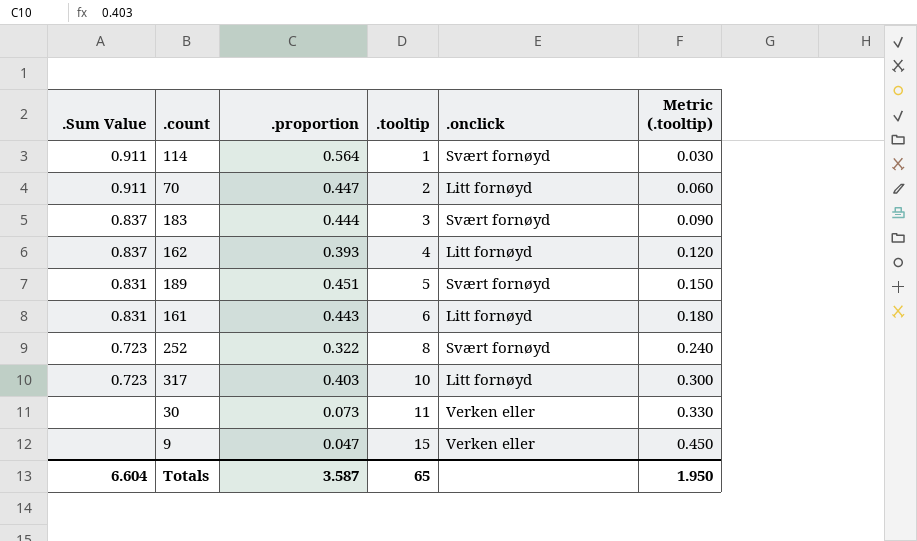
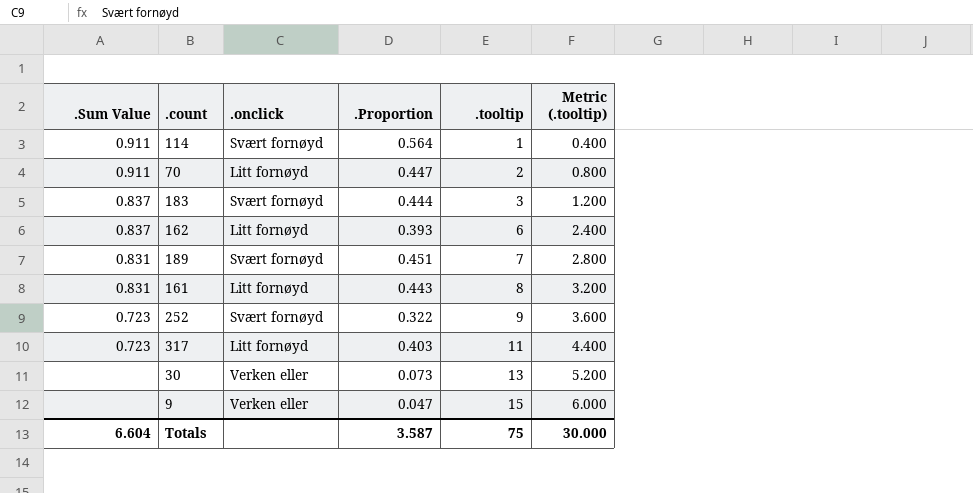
column .onclick | position: 5 -> 3
column name: .proportion -> .Proportion
column Metric (.tooltip) | formula: [.tooltip] * 0.03 -> [.tooltip] * 0.4
162 | .tooltip: 4 -> 6
189 | .tooltip: 5 -> 7
161 | .tooltip: 6 -> 8
252 | .tooltip: 8 -> 9
317 | .tooltip: 10 -> 11
30 | .tooltip: 11 -> 13
Totals | .tooltip: 65 -> 75
Totals | Metric (.tooltip): 1.950 -> 30.000

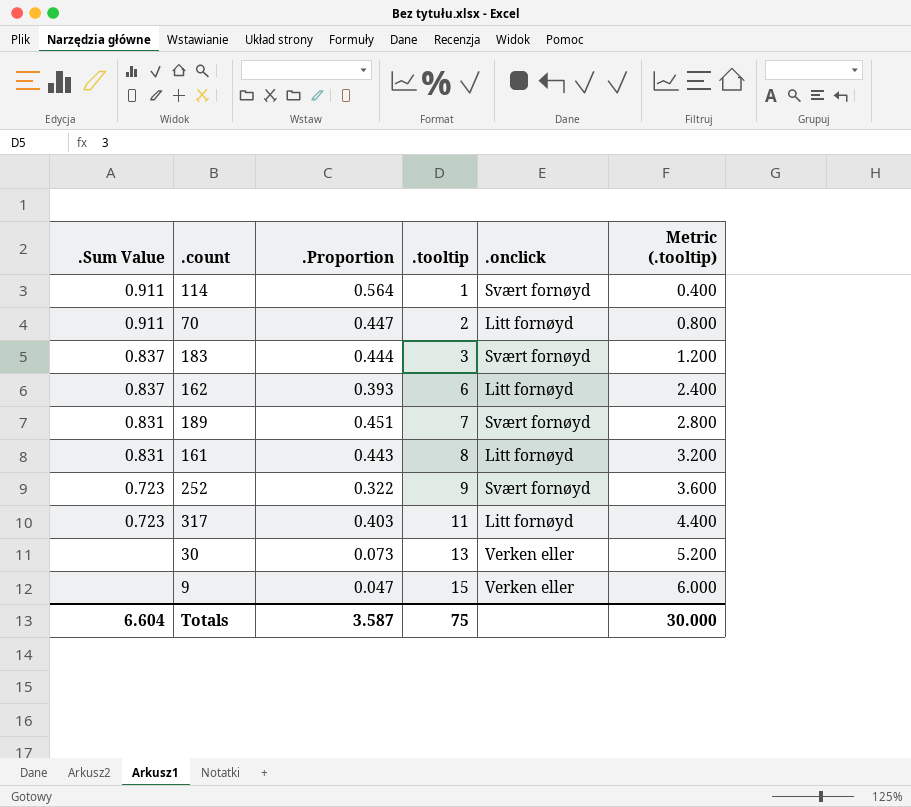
column .onclick | position: 3 -> 5

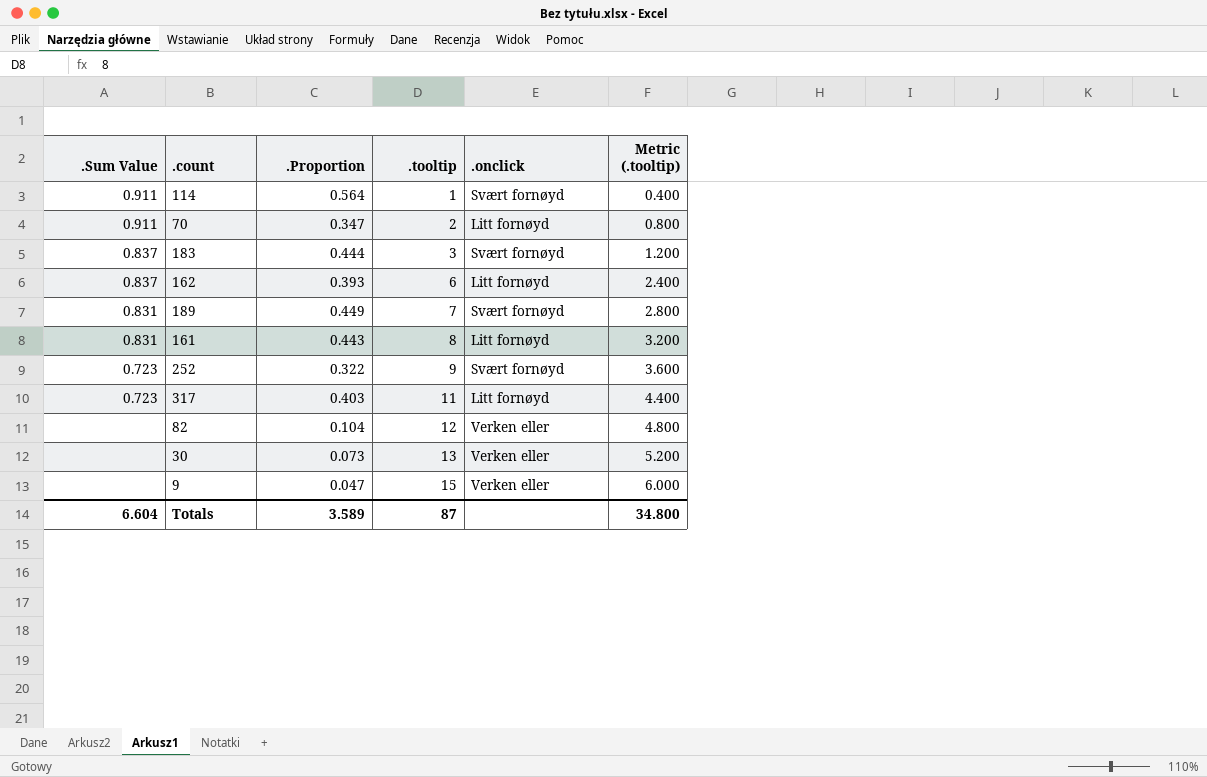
70 | .Proportion: 0.447 -> 0.347
189 | .Proportion: 0.451 -> 0.449
row 82: none -> none | 0.104 | 12 | Verken eller | 4.800
Totals | .Proportion: 3.587 -> 3.589
Totals | .tooltip: 75 -> 87
Totals | Metric (.tooltip): 30.000 -> 34.800

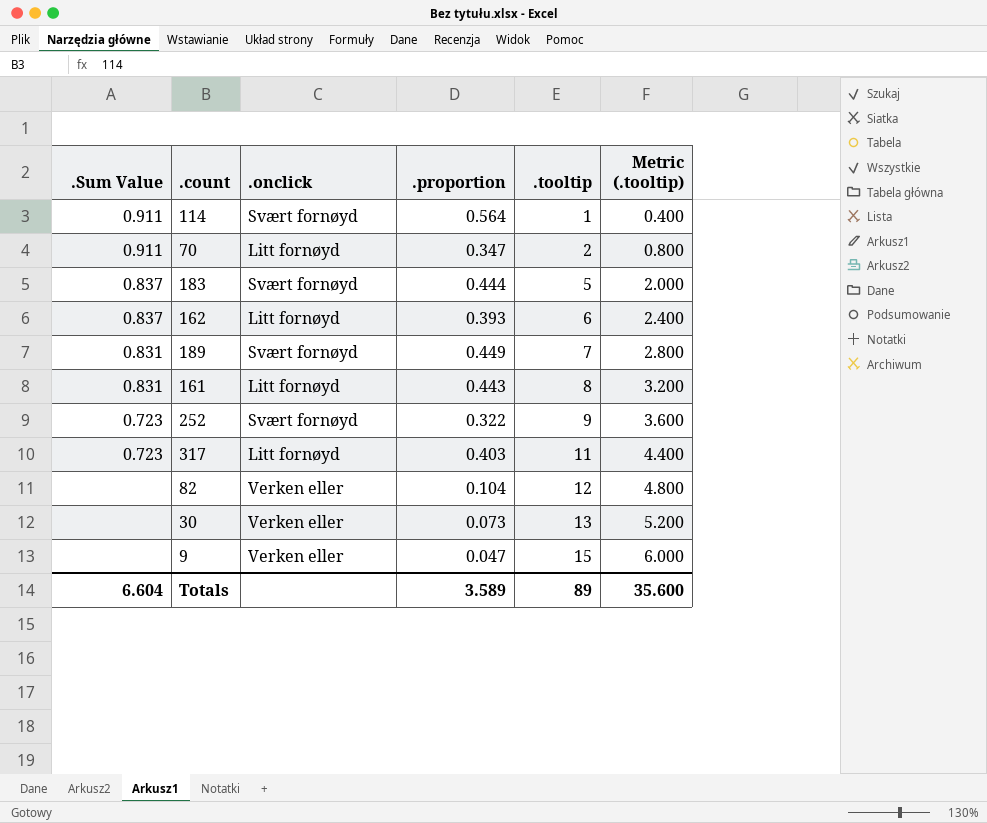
column .onclick | position: 5 -> 3
column name: .Proportion -> .proportion
183 | .tooltip: 3 -> 5
183 | Metric (.tooltip): 1.200 -> 2.000
Totals | .tooltip: 87 -> 89
Totals | Metric (.tooltip): 34.800 -> 35.600

